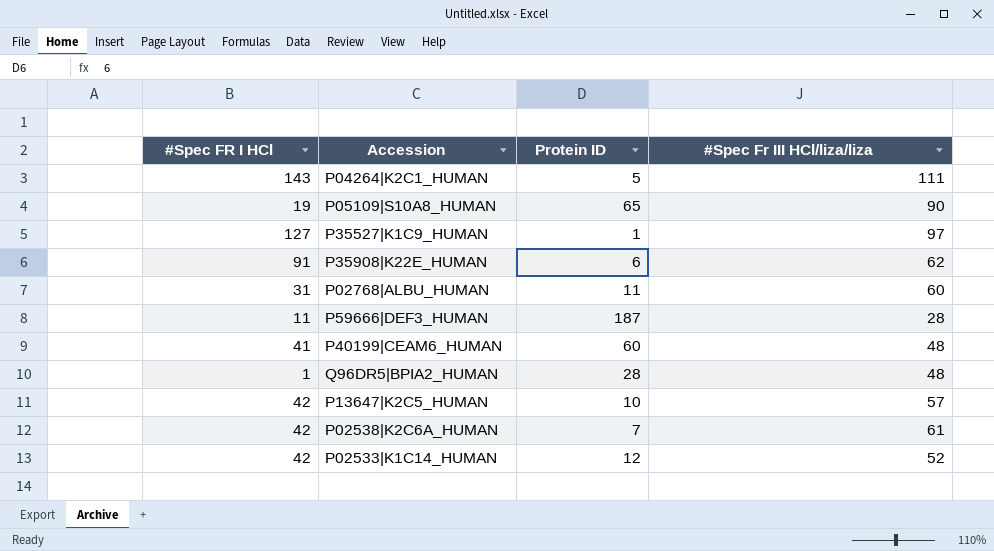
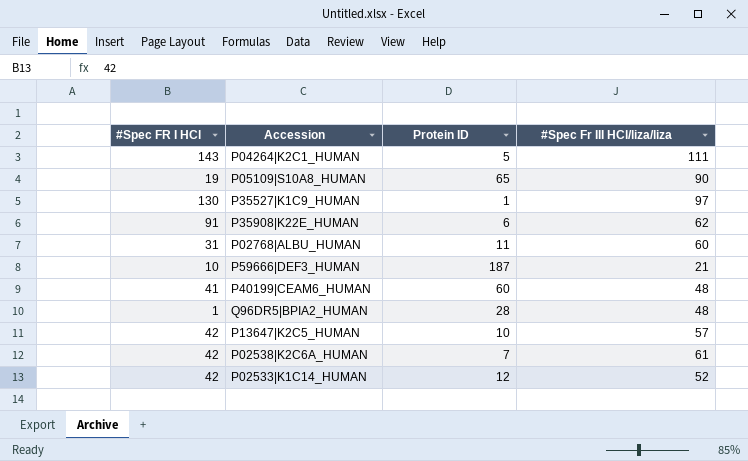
P35527|K1C9_HUMAN | #Spec FR I HCl: 127 -> 130
P59666|DEF3_HUMAN | #Spec FR I HCl: 11 -> 10
P59666|DEF3_HUMAN | #Spec Fr III HCl/liza/liza: 28 -> 21

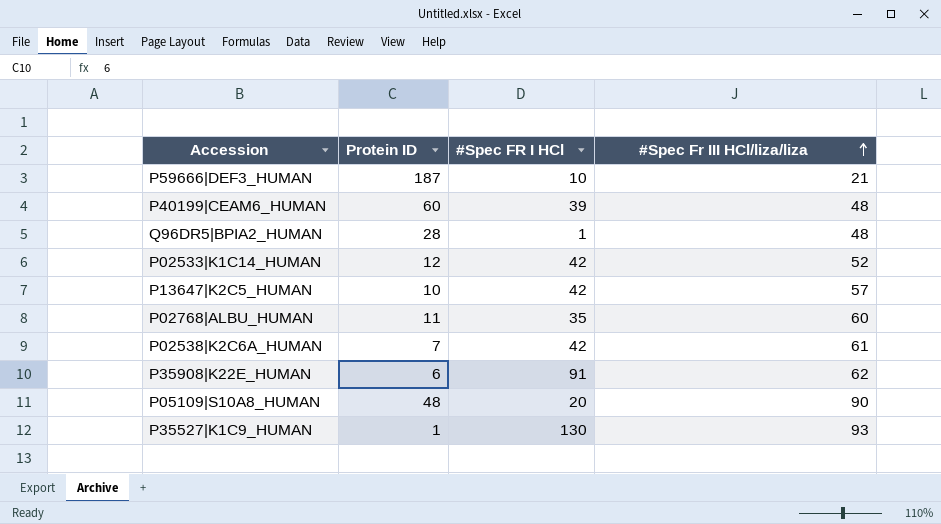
row order: none -> #Spec Fr III HCl/liza/liza ascending
column #Spec FR I HCl | position: 1 -> 3
row P04264|K2C1_HUMAN: 143 | 5 | 111 -> none
P40199|CEAM6_HUMAN | #Spec FR I HCl: 41 -> 39
P02768|ALBU_HUMAN | #Spec FR I HCl: 31 -> 35
P05109|S10A8_HUMAN | Protein ID: 65 -> 48
P05109|S10A8_HUMAN | #Spec FR I HCl: 19 -> 20
P35527|K1C9_HUMAN | #Spec Fr III HCl/liza/liza: 97 -> 93

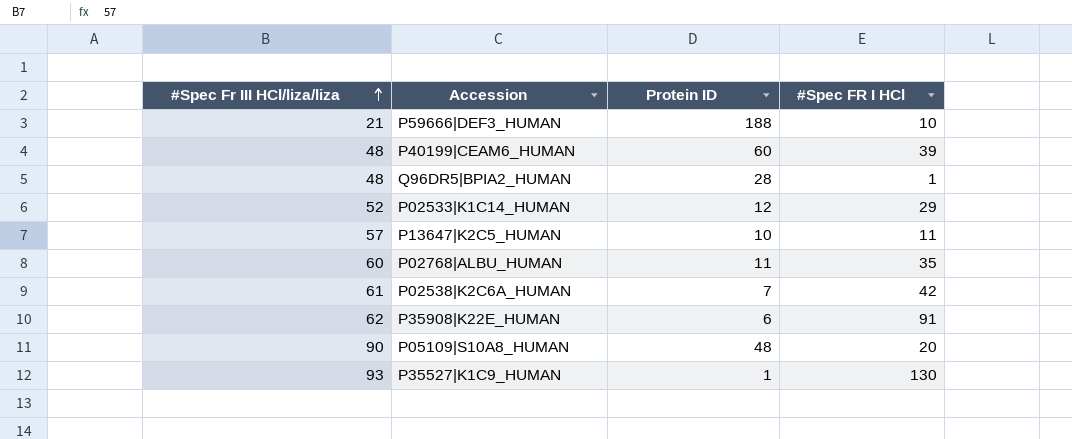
column #Spec Fr III HCl/liza/liza | position: 4 -> 1
P59666|DEF3_HUMAN | Protein ID: 187 -> 188
P02533|K1C14_HUMAN | #Spec FR I HCl: 42 -> 29
P13647|K2C5_HUMAN | #Spec FR I HCl: 42 -> 11

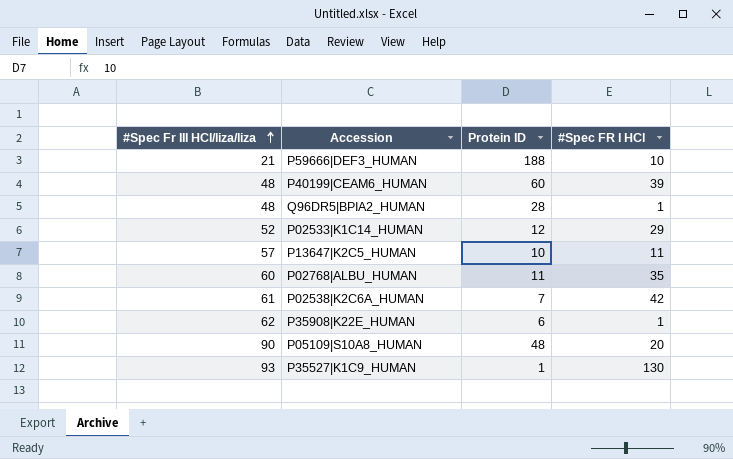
P35908|K22E_HUMAN | #Spec FR I HCl: 91 -> 1

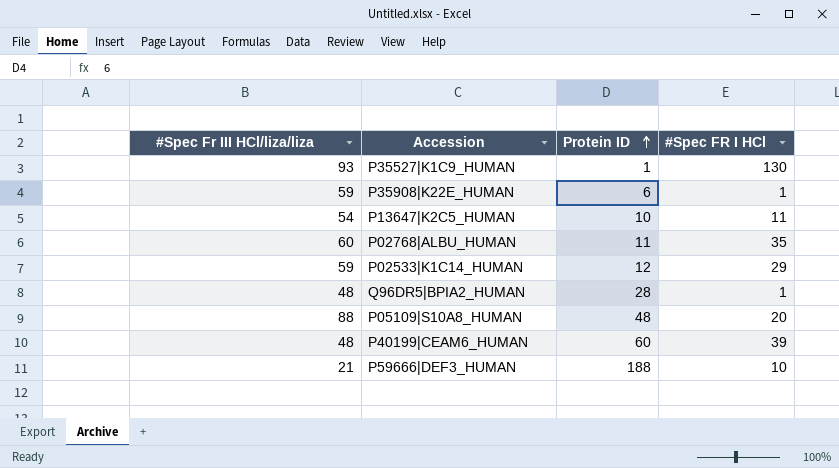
row order: #Spec Fr III HCl/liza/liza ascending -> Protein ID ascending
row P02538|K2C6A_HUMAN: 61 | 7 | 42 -> none
P35908|K22E_HUMAN | #Spec Fr III HCl/liza/liza: 62 -> 59
P13647|K2C5_HUMAN | #Spec Fr III HCl/liza/liza: 57 -> 54
P02533|K1C14_HUMAN | #Spec Fr III HCl/liza/liza: 52 -> 59
P05109|S10A8_HUMAN | #Spec Fr III HCl/liza/liza: 90 -> 88

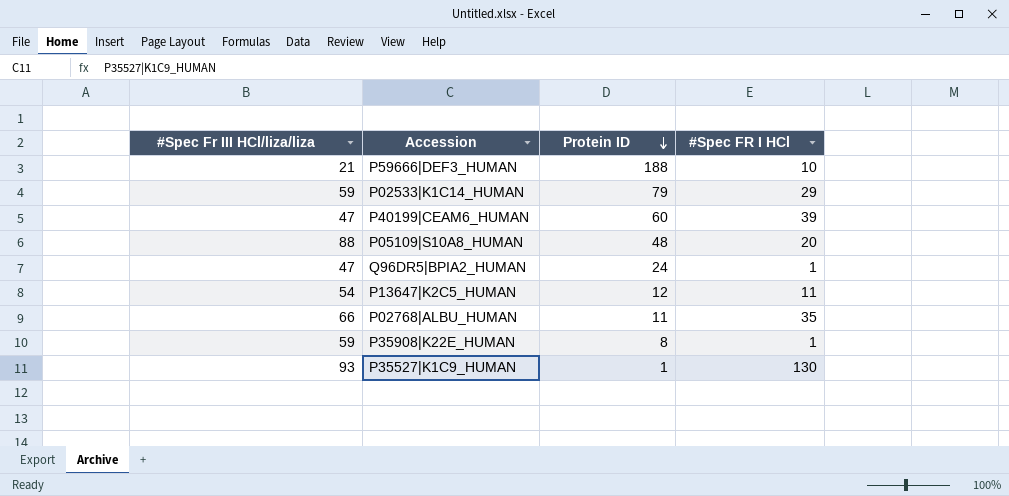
row order: Protein ID ascending -> Protein ID descending
P02533|K1C14_HUMAN | Protein ID: 12 -> 79
P40199|CEAM6_HUMAN | #Spec Fr III HCl/liza/liza: 48 -> 47
Q96DR5|BPIA2_HUMAN | #Spec Fr III HCl/liza/liza: 48 -> 47
Q96DR5|BPIA2_HUMAN | Protein ID: 28 -> 24
P13647|K2C5_HUMAN | Protein ID: 10 -> 12
P02768|ALBU_HUMAN | #Spec Fr III HCl/liza/liza: 60 -> 66
P35908|K22E_HUMAN | Protein ID: 6 -> 8

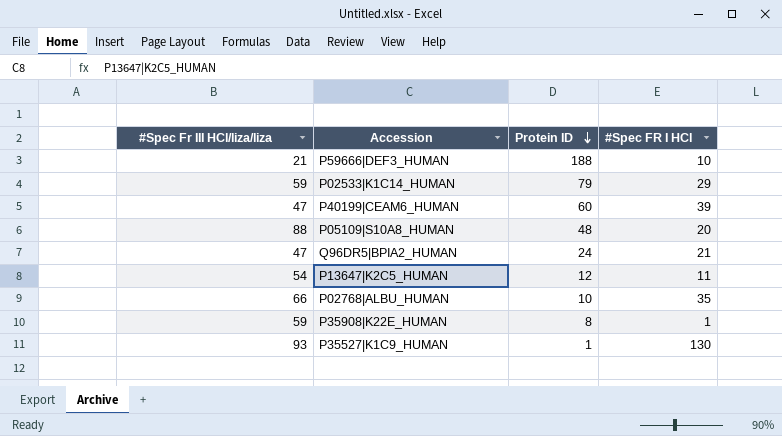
Q96DR5|BPIA2_HUMAN | #Spec FR I HCl: 1 -> 21
P02768|ALBU_HUMAN | Protein ID: 11 -> 10

